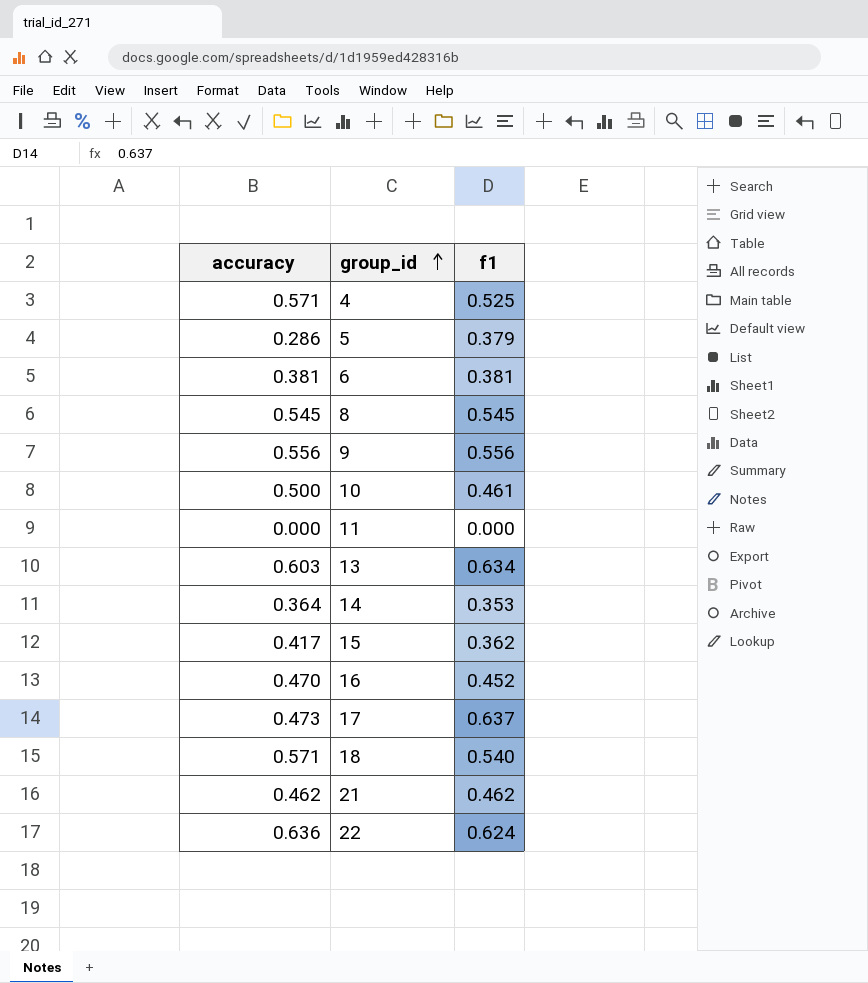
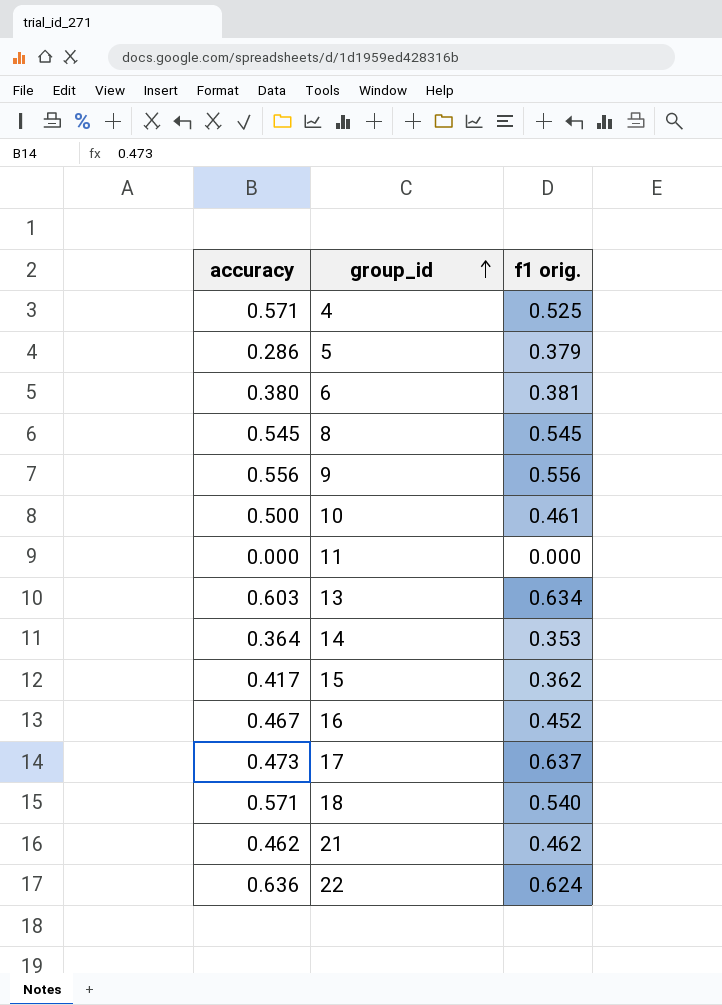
column name: f1 -> f1 orig.
6 | accuracy: 0.381 -> 0.380
16 | accuracy: 0.470 -> 0.467

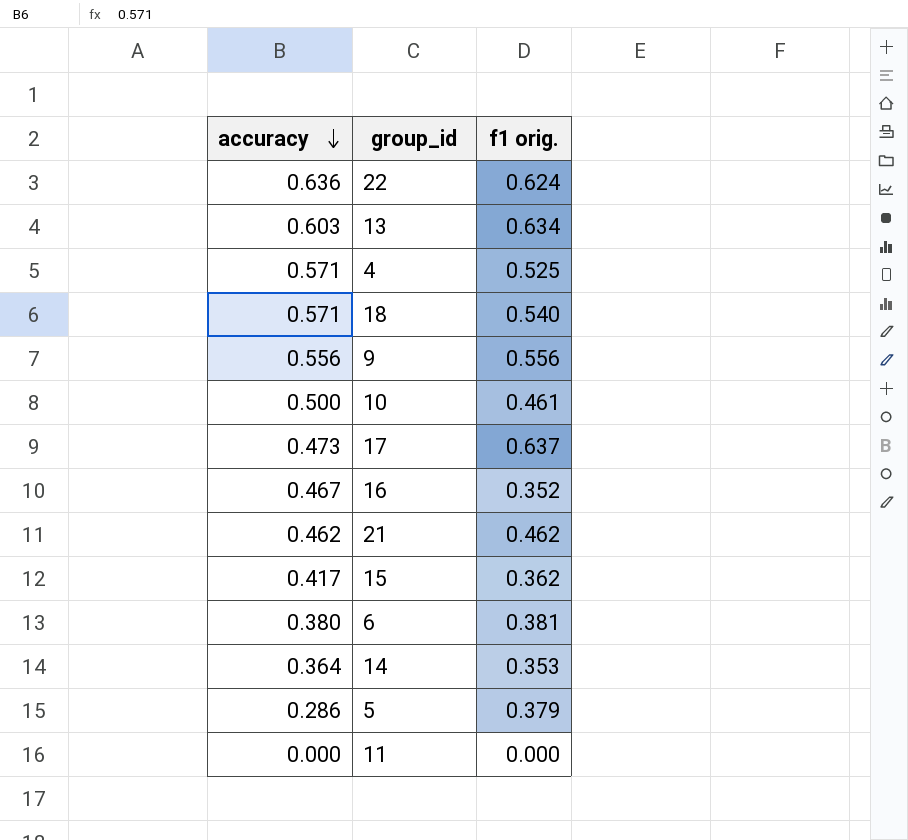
row order: group_id ascending -> accuracy descending
row 8: 0.545 | 0.545 -> none
16 | f1 orig.: 0.452 -> 0.352

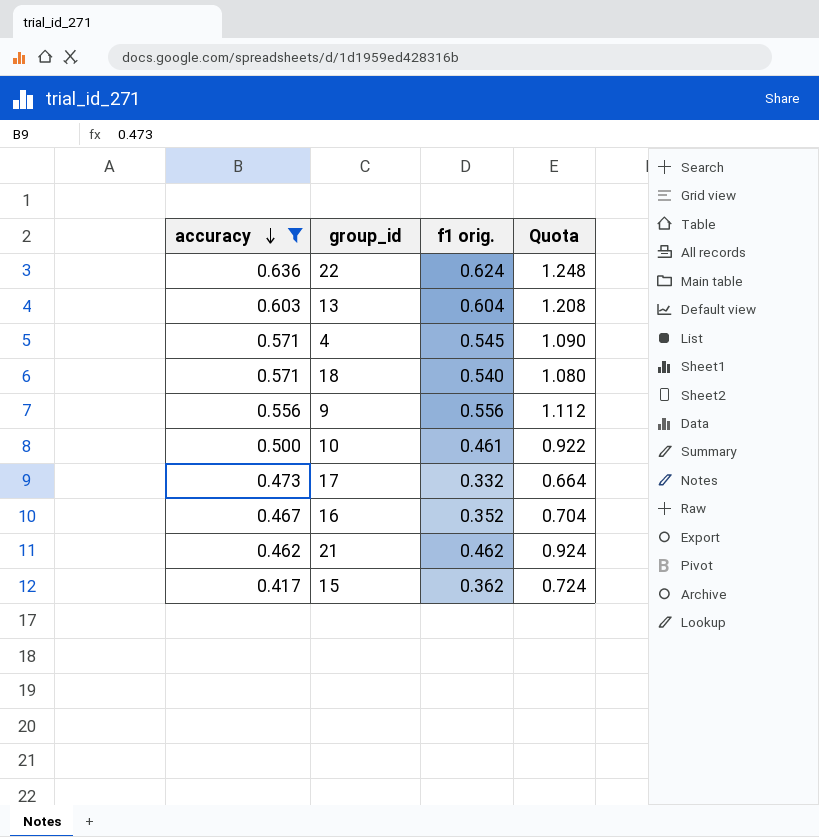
filter: none -> accuracy >= 0.417
column Quota | formula: none -> [f1 orig.] * 2
13 | f1 orig.: 0.634 -> 0.604
4 | f1 orig.: 0.525 -> 0.545
17 | f1 orig.: 0.637 -> 0.332

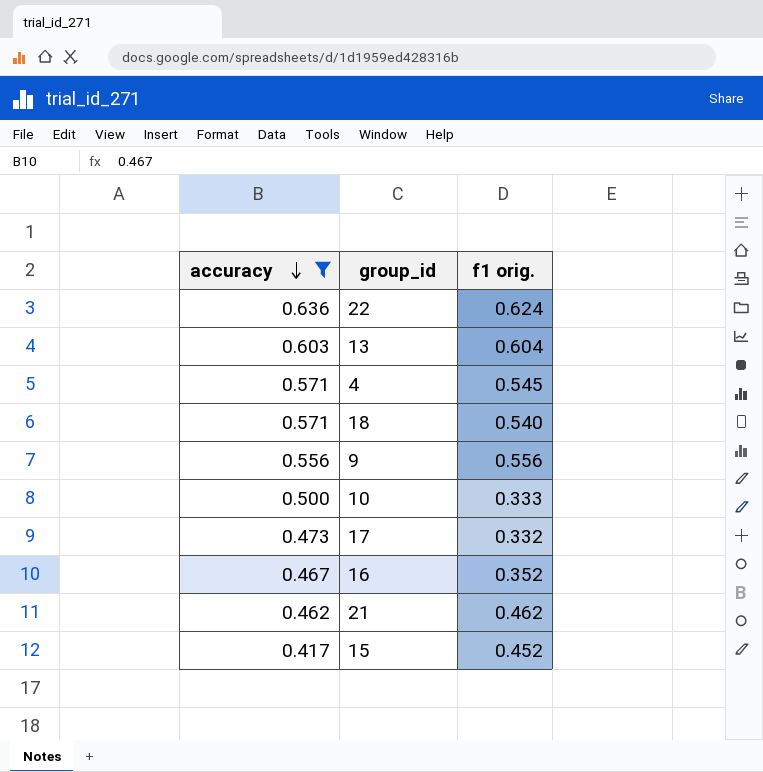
column Quota | formula: [f1 orig.] * 2 -> none
10 | f1 orig.: 0.461 -> 0.333
15 | f1 orig.: 0.362 -> 0.452

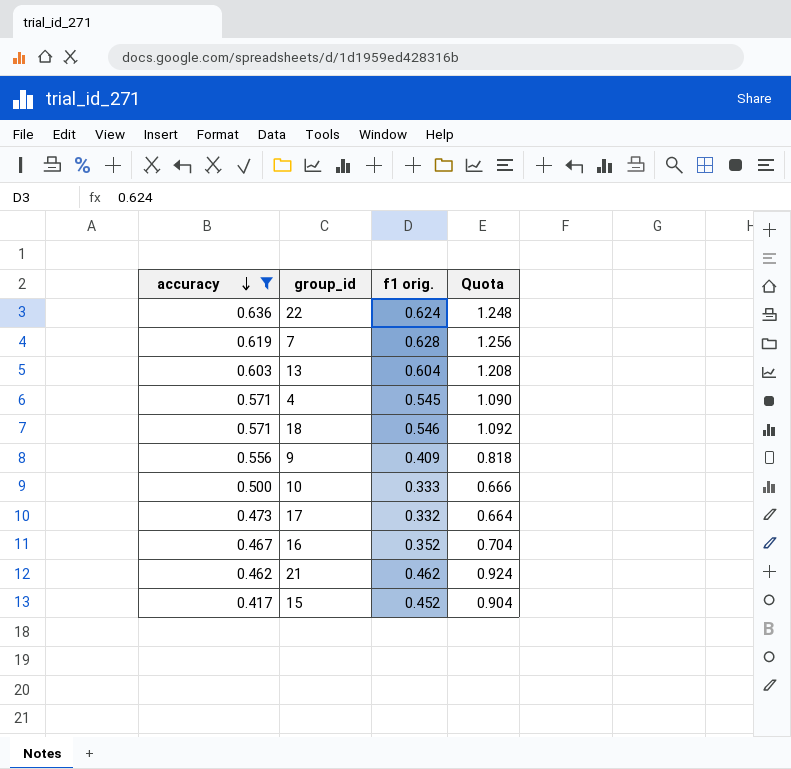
column Quota | formula: none -> [f1 orig.] * 2
row 7: none -> 0.619 | 0.628 | 1.256
18 | f1 orig.: 0.540 -> 0.546
9 | f1 orig.: 0.556 -> 0.409

